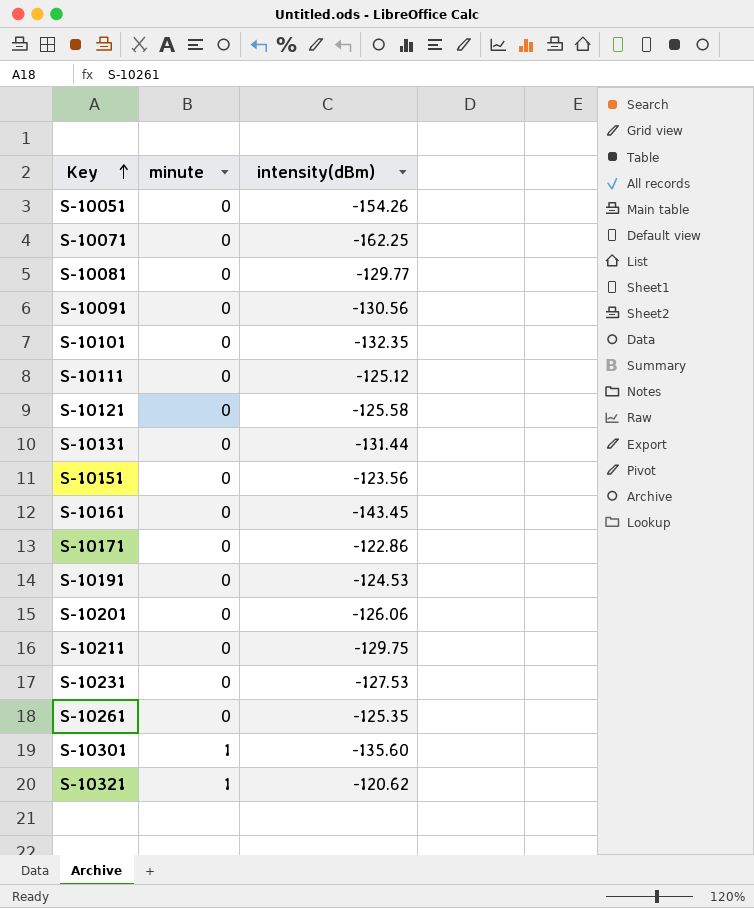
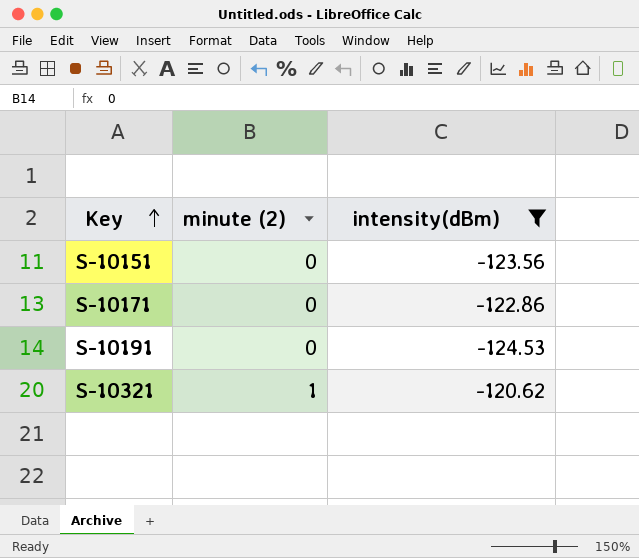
filter: none -> intensity(dBm) >= -124.53
column name: minute -> minute (2)

